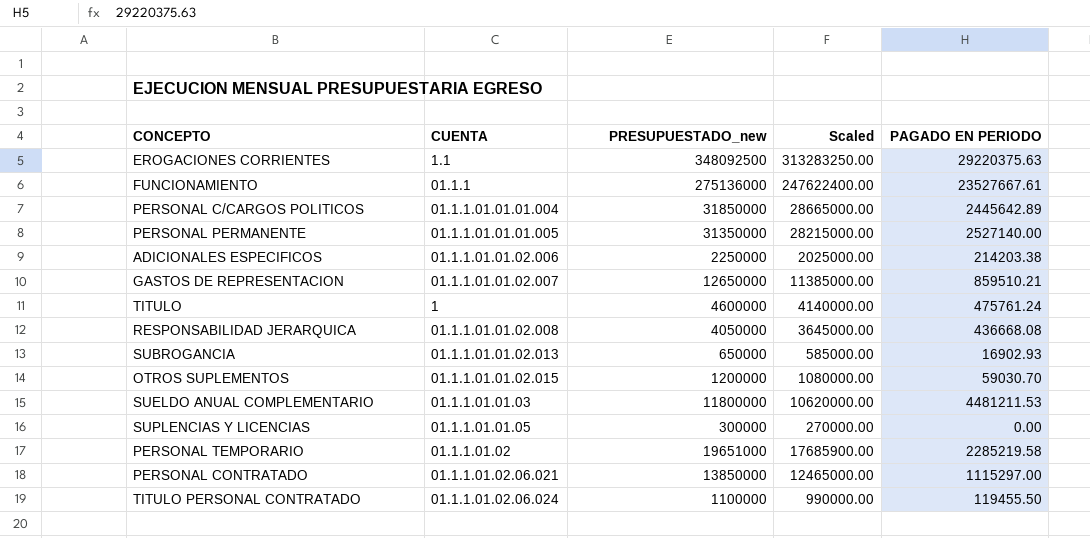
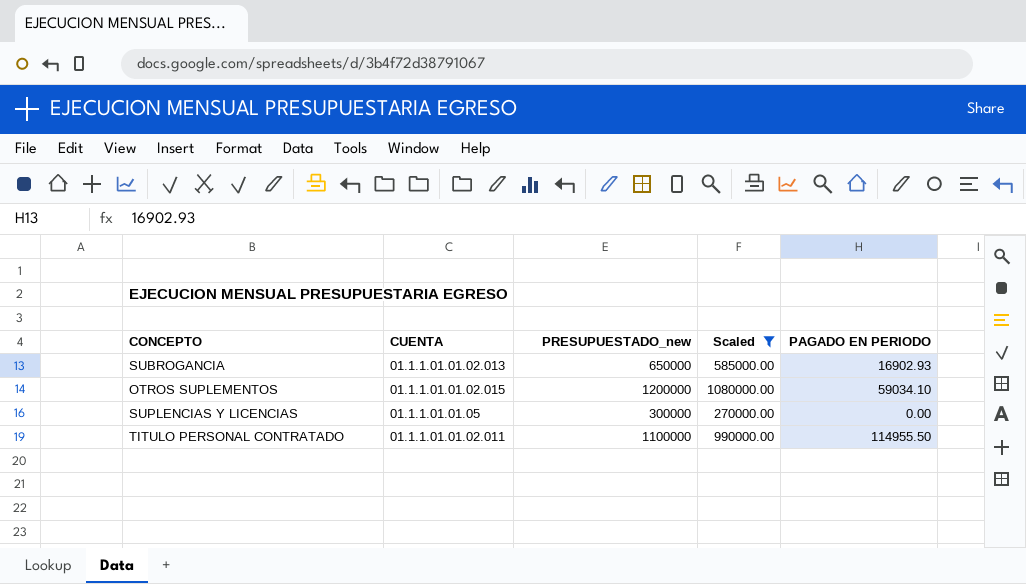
filter: none -> Scaled <= 1080000.00
OTROS SUPLEMENTOS | PAGADO EN PERIODO: 59030.70 -> 59034.10
TITULO PERSONAL CONTRATADO | CUENTA: 01.1.1.01.02.06.024 -> 01.1.1.01.01.02.011
TITULO PERSONAL CONTRATADO | PAGADO EN PERIODO: 119455.50 -> 114955.50

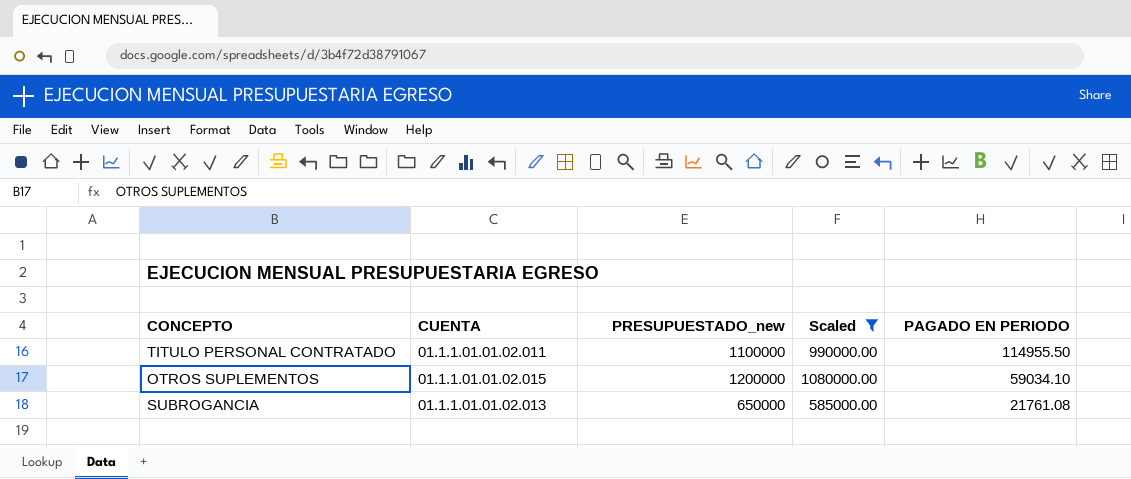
row order: none -> PAGADO EN PERIODO descending
row SUPLENCIAS Y LICENCIAS: 01.1.1.01.01.05 | 300000 | 270000.00 | 0.00 -> none
SUBROGANCIA | PAGADO EN PERIODO: 16902.93 -> 21761.08

